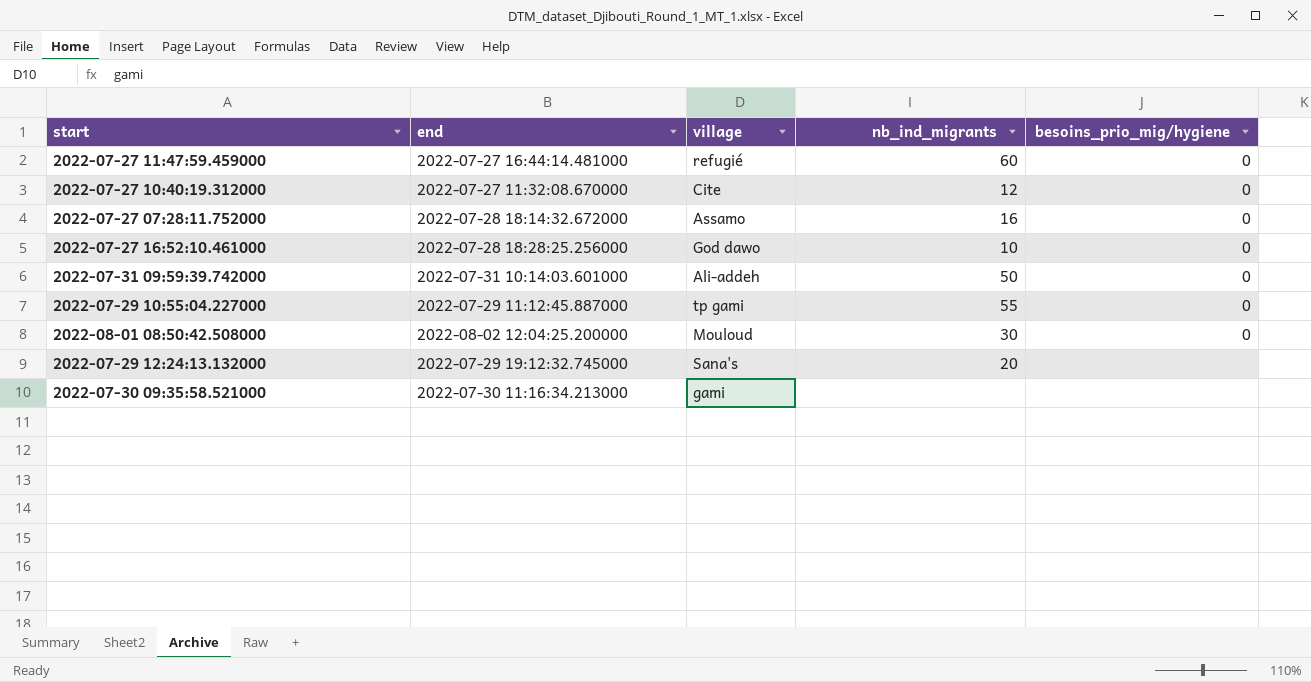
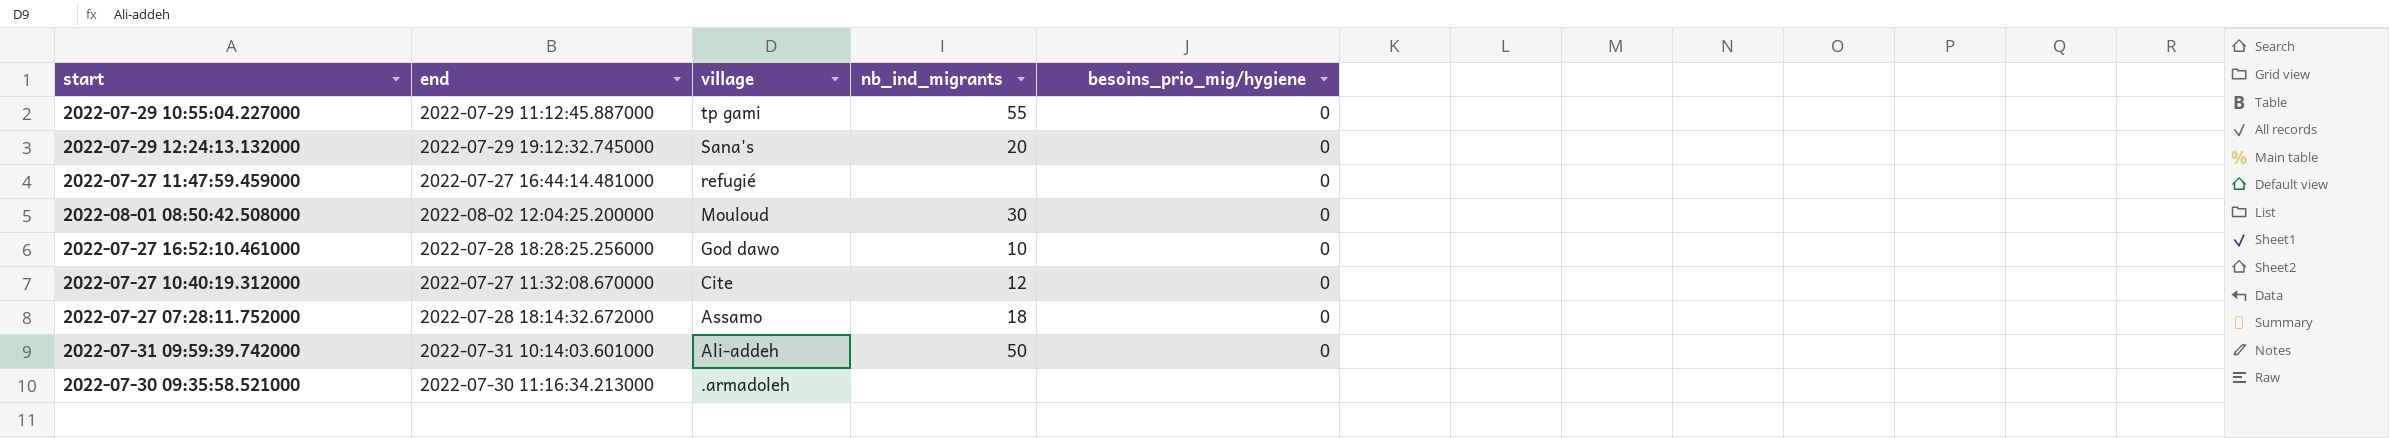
row order: none -> village descending
2022-07-29 12:24:13.132000 | besoins_prio_mig/hygiene: none -> 0
2022-07-27 11:47:59.459000 | nb_ind_migrants: 60 -> none
2022-07-27 07:28:11.752000 | nb_ind_migrants: 16 -> 18
2022-07-30 09:35:58.521000 | village: gami -> .armadoleh

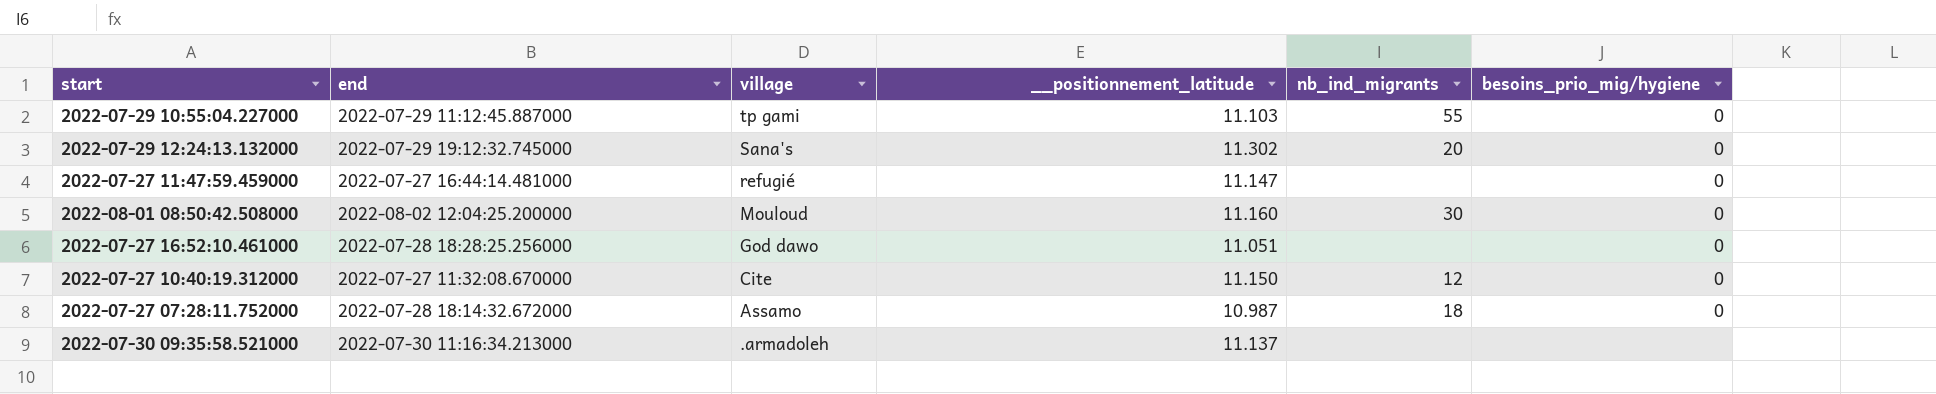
column __positionnement_latitude | position: none -> 4
row 2022-07-31 09:59:39.742000: 2022-07-31 10:14:03.601000 | Ali-addeh | 50 | 0 -> none
2022-07-27 16:52:10.461000 | nb_ind_migrants: 10 -> none

